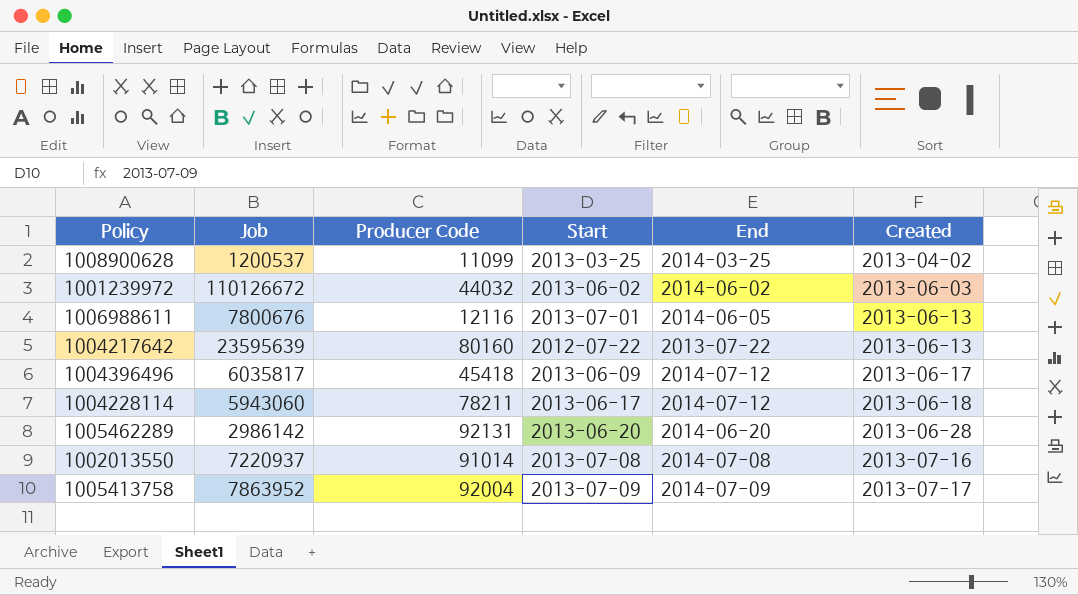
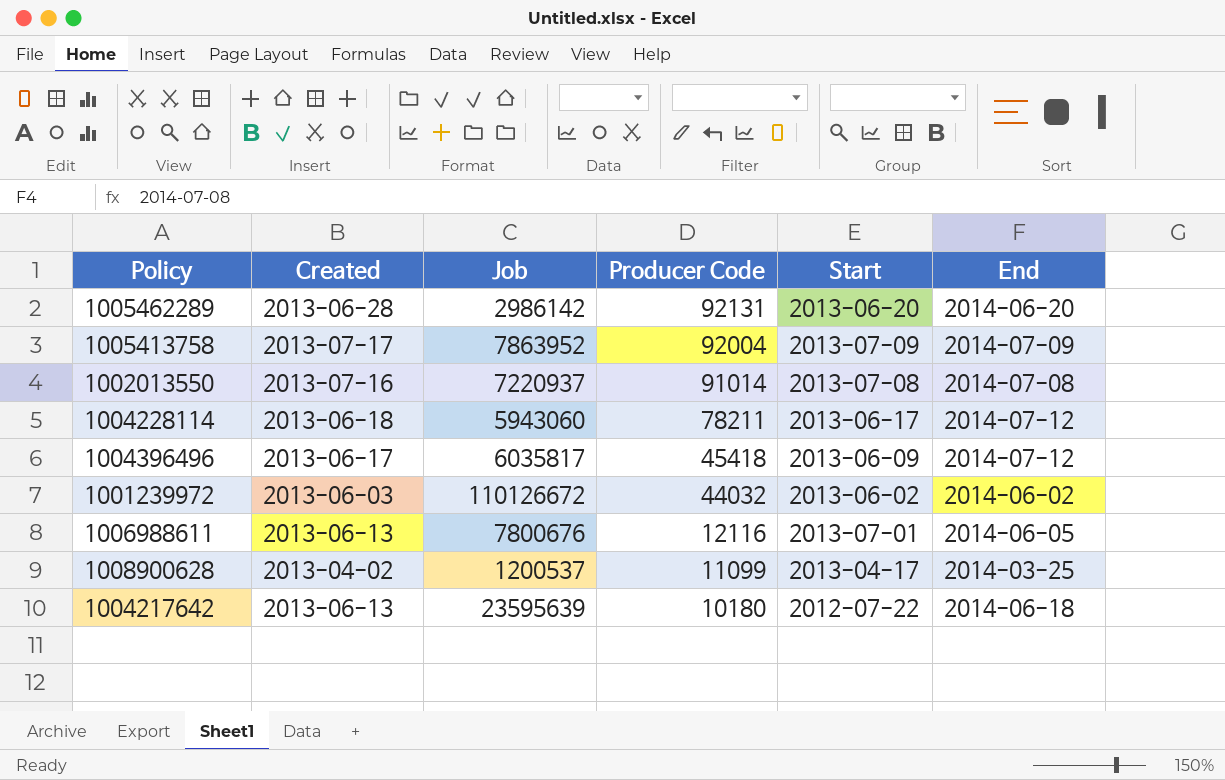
row order: Created ascending -> Producer Code descending
column Created | position: 6 -> 2
1008900628 | Start: 2013-03-25 -> 2013-04-17
1004217642 | Producer Code: 80160 -> 10180
1004217642 | End: 2013-07-22 -> 2014-06-18

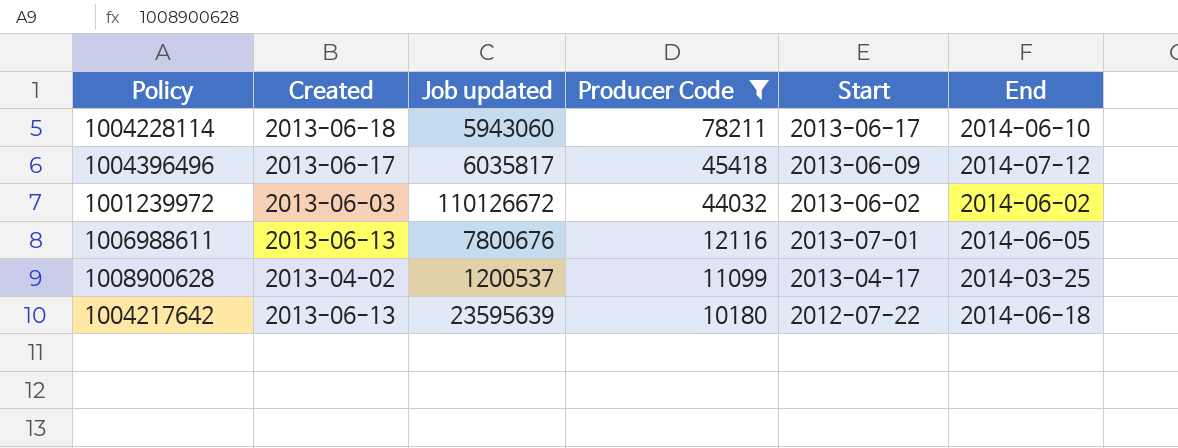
filter: none -> Producer Code <= 78211
column name: Job -> Job updated
1004228114 | End: 2014-07-12 -> 2014-06-10

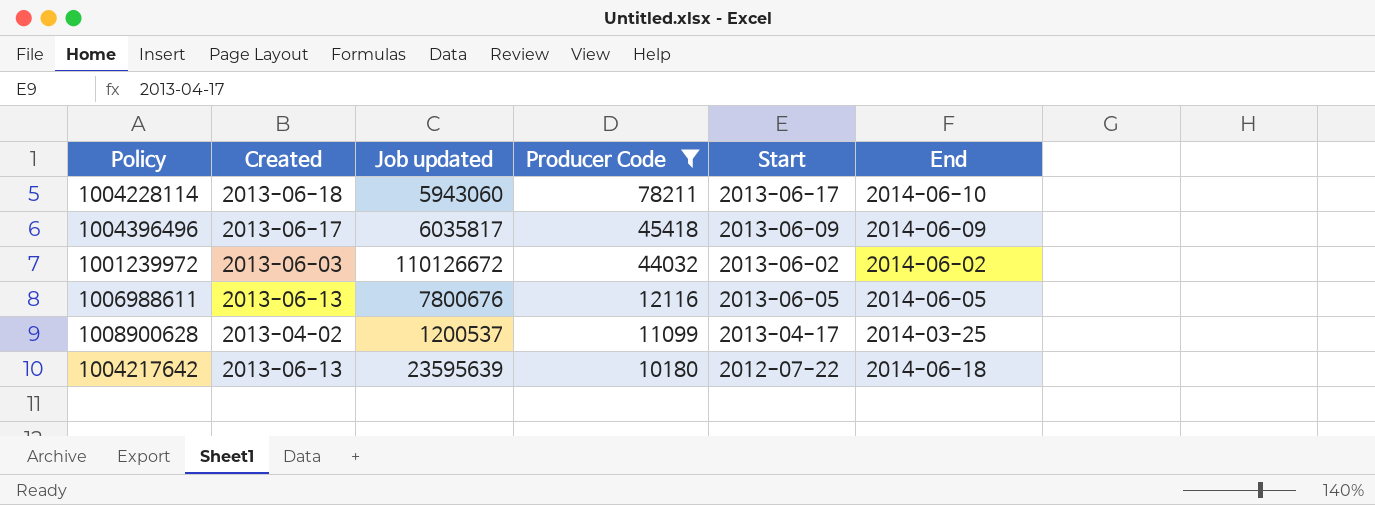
1004396496 | End: 2014-07-12 -> 2014-06-09
1006988611 | Start: 2013-07-01 -> 2013-06-05

